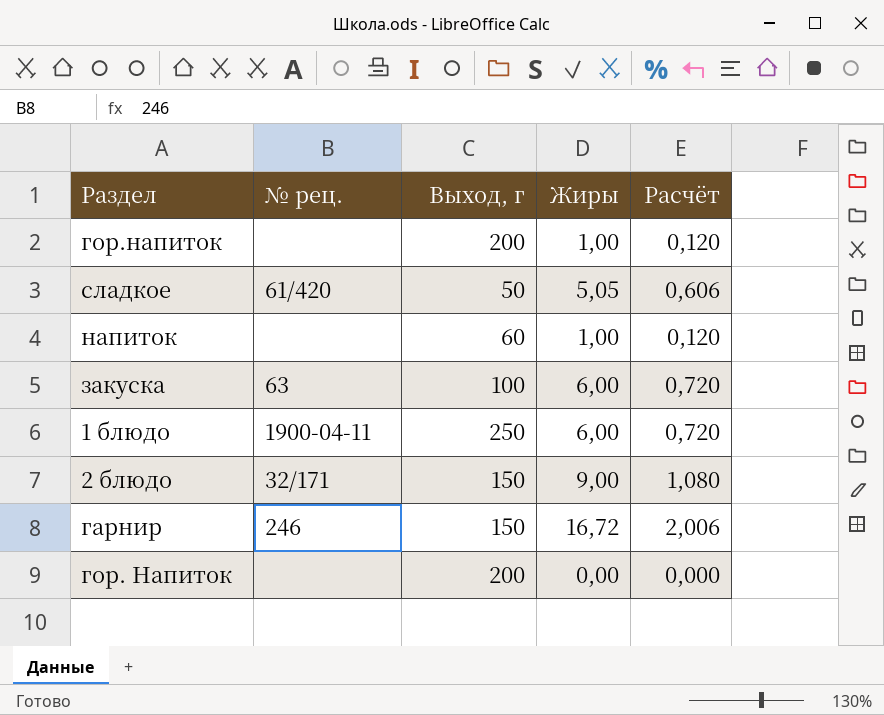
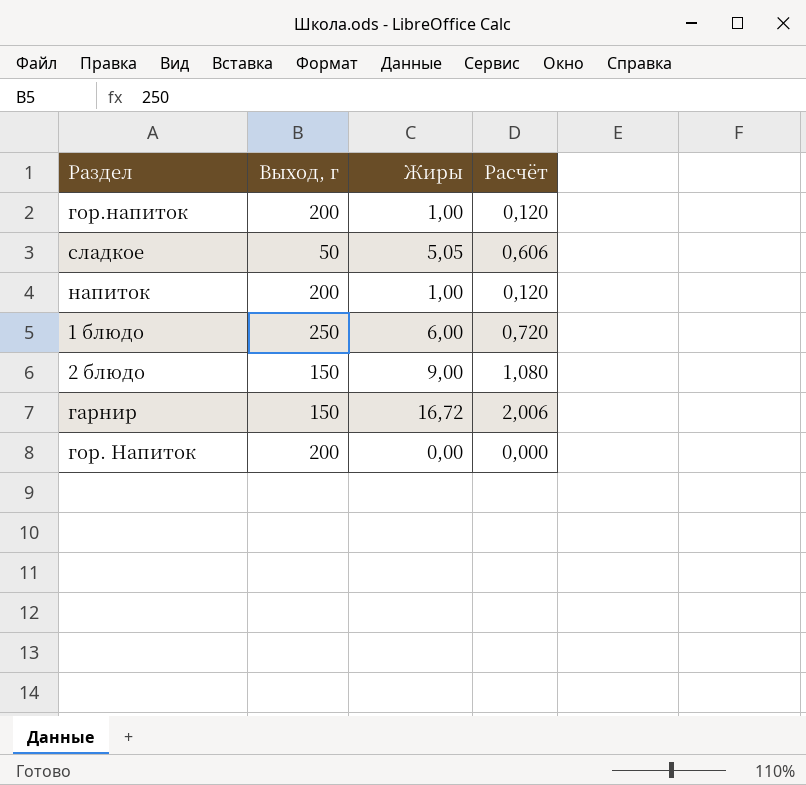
column № рец. | position: 2 -> none
row закуска: 63 | 100 | 6,00 | 0,720 -> none
напиток | Выход, г: 60 -> 200

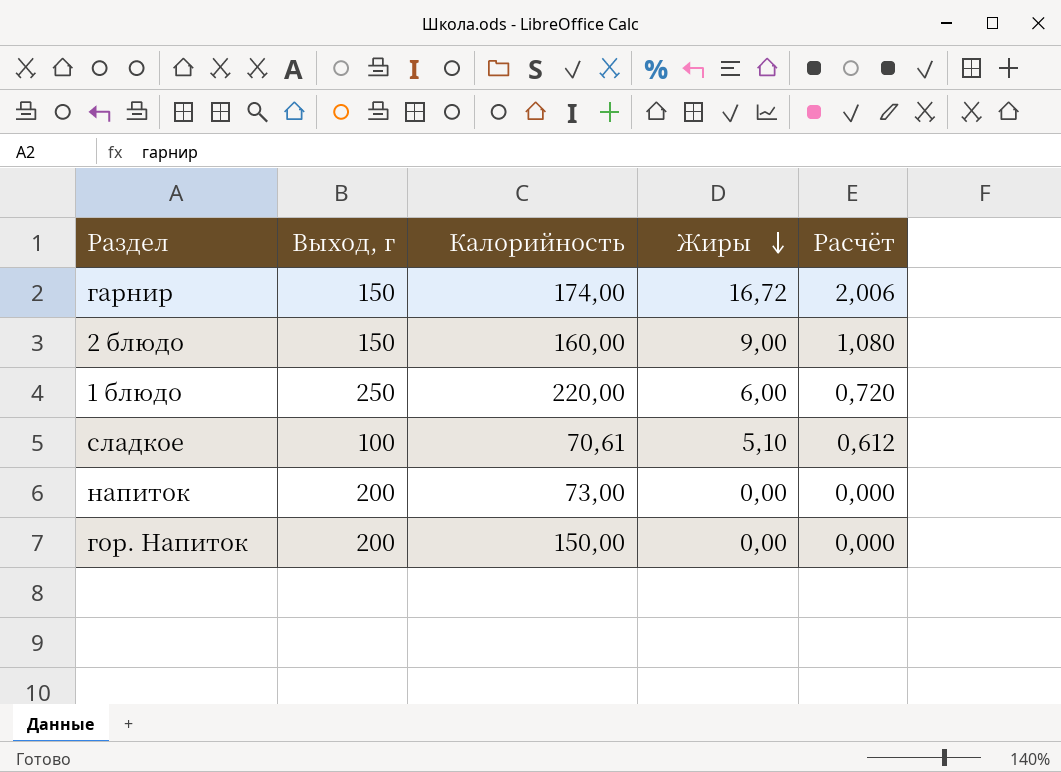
row order: none -> Жиры descending
column Калорийность | position: none -> 3
row гор.напиток: 200 | 1,00 | 0,120 -> none
сладкое | Выход, г: 50 -> 100
сладкое | Жиры: 5,05 -> 5,10
сладкое | Расчёт: 0,606 -> 0,612
напиток | Жиры: 1,00 -> 0,00
напиток | Расчёт: 0,120 -> 0,000

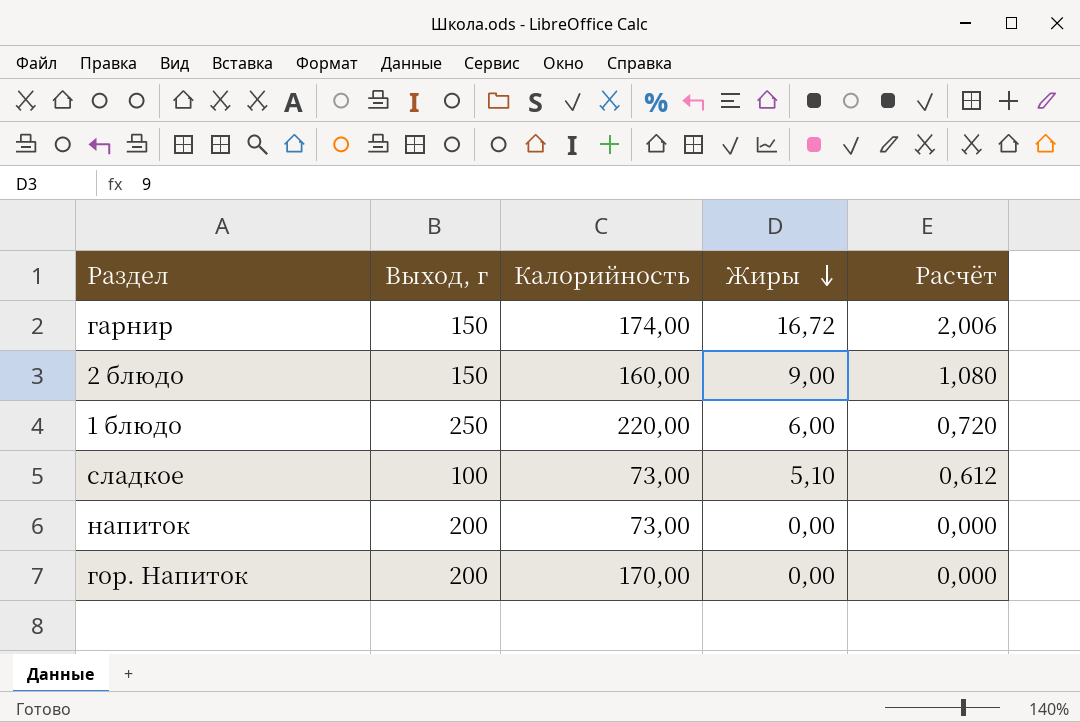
сладкое | Калорийность: 70,61 -> 73,00
гор. Напиток | Калорийность: 150,00 -> 170,00

